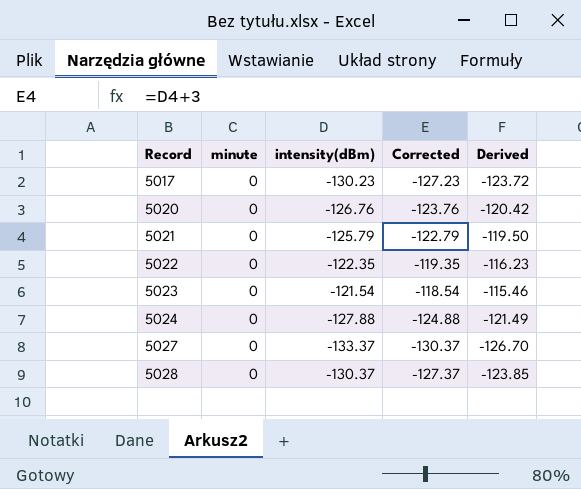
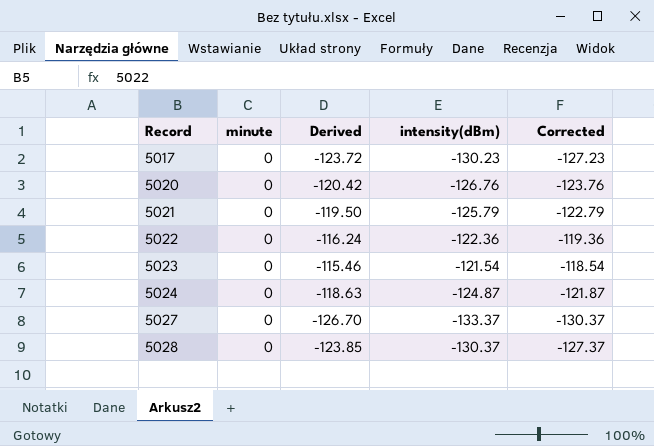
column Derived | position: 5 -> 3
5022 | Derived: -116.23 -> -116.24
5022 | intensity(dBm): -122.35 -> -122.36
5022 | Corrected: -119.35 -> -119.36
5024 | Derived: -121.49 -> -118.63
5024 | intensity(dBm): -127.88 -> -124.87
5024 | Corrected: -124.88 -> -121.87

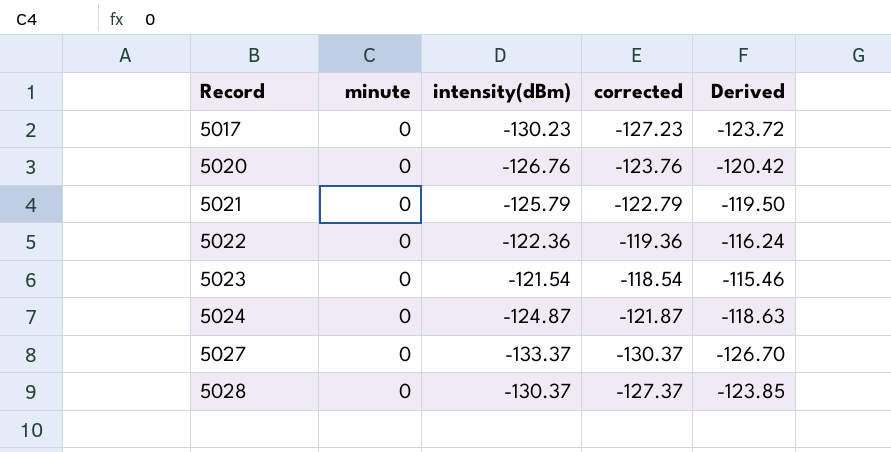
column name: Corrected -> corrected
column Derived | position: 3 -> 5

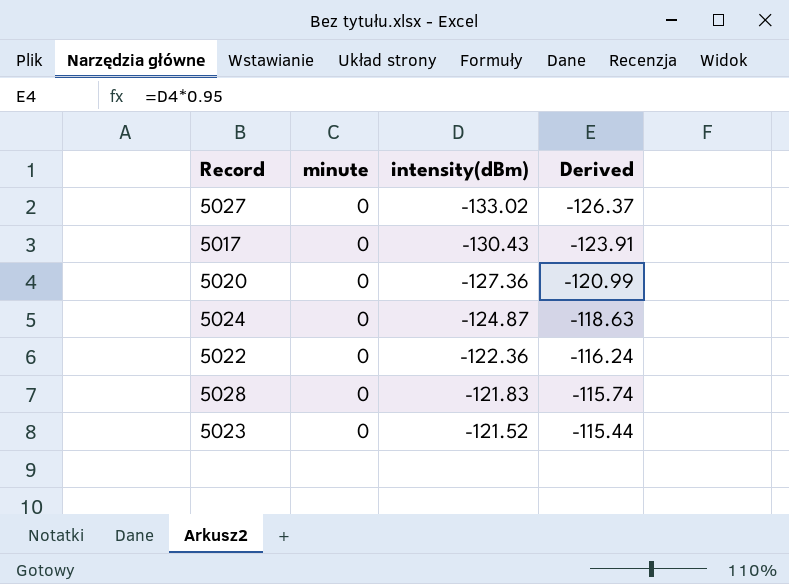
row order: Record ascending -> intensity(dBm) ascending
column corrected | formula: [intensity(dBm)] + 3 -> none
row 5021: 0 | -125.79 | -122.79 | -119.50 -> none
5027 | intensity(dBm): -133.37 -> -133.02
5027 | Derived: -126.70 -> -126.37
5017 | intensity(dBm): -130.23 -> -130.43
5017 | Derived: -123.72 -> -123.91
5020 | intensity(dBm): -126.76 -> -127.36
5020 | Derived: -120.42 -> -120.99
5028 | intensity(dBm): -130.37 -> -121.83
5028 | Derived: -123.85 -> -115.74
5023 | intensity(dBm): -121.54 -> -121.52
5023 | Derived: -115.46 -> -115.44

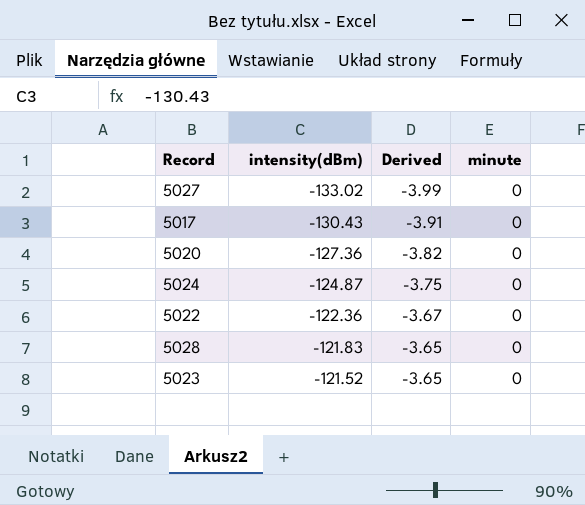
column Derived | formula: [intensity(dBm)] * 0.95 -> [intensity(dBm)] * 0.03
column minute | position: 2 -> 4

